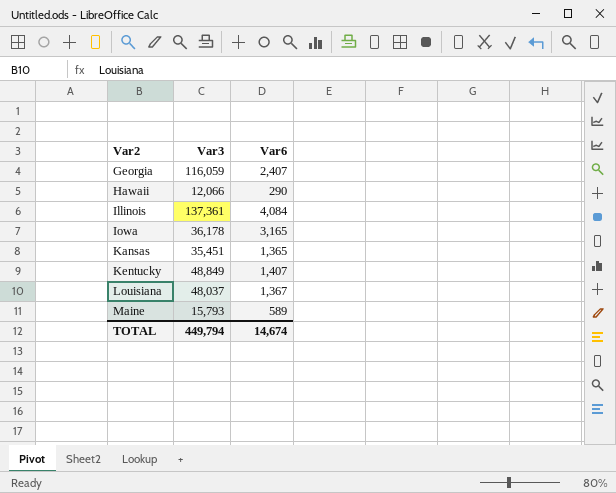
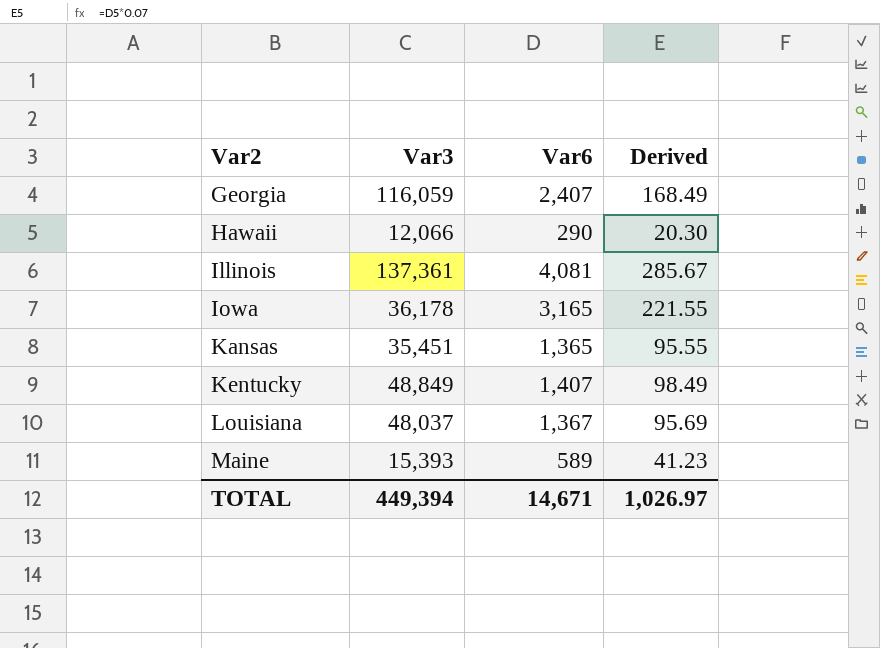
column Derived | formula: none -> [Var6] * 0.07
Illinois | Var6: 4,084 -> 4,081
Maine | Var3: 15,793 -> 15,393
TOTAL | Var3: 449,794 -> 449,394
TOTAL | Var6: 14,674 -> 14,671

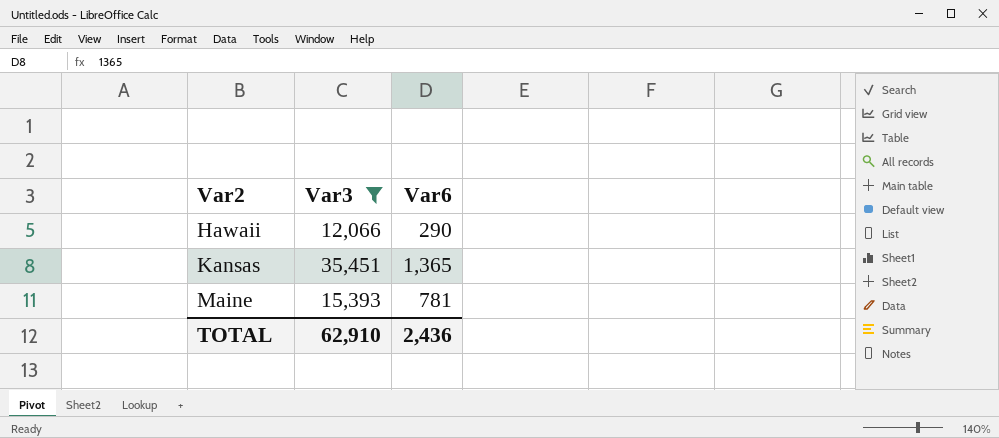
filter: none -> Var3 <= 35,451
column Derived | formula: [Var6] * 0.07 -> none
Maine | Var6: 589 -> 781
TOTAL | Var3: 449,394 -> 62,910
TOTAL | Var6: 14,671 -> 2,436

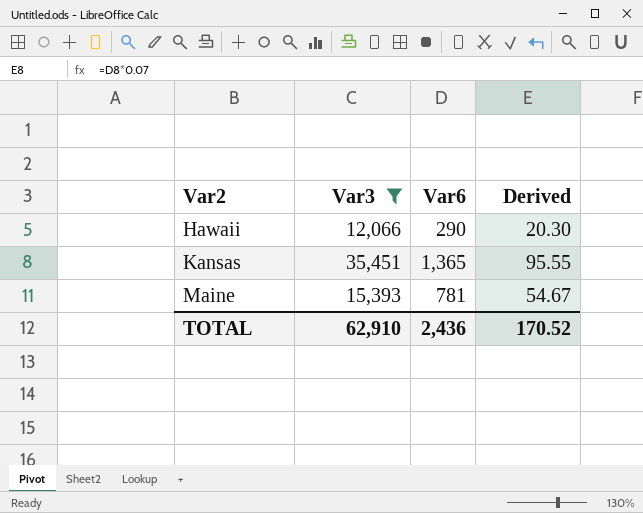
column Derived | formula: none -> [Var6] * 0.07

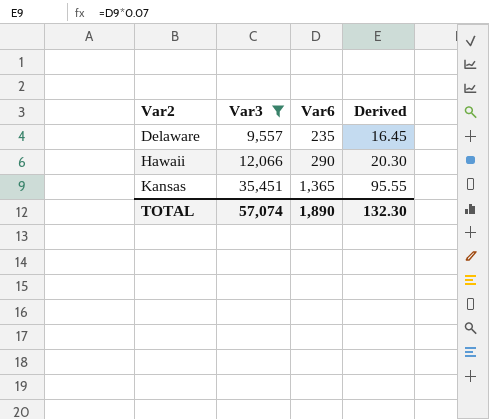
row Maine: 15,393 | 781 | 54.67 -> none
row Delaware: none -> 9,557 | 235 | 16.45
TOTAL | Var3: 62,910 -> 57,074
TOTAL | Var6: 2,436 -> 1,890
TOTAL | Derived: 170.52 -> 132.30

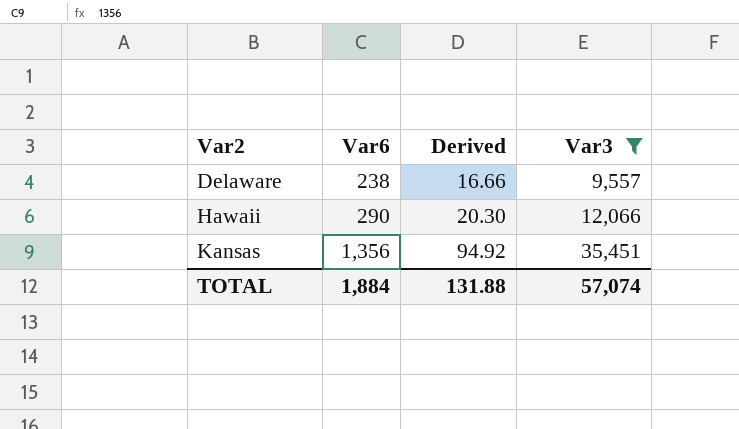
column Var3 | position: 2 -> 4
Delaware | Var6: 235 -> 238
Delaware | Derived: 16.45 -> 16.66
Kansas | Var6: 1,365 -> 1,356
Kansas | Derived: 95.55 -> 94.92
TOTAL | Var6: 1,890 -> 1,884
TOTAL | Derived: 132.30 -> 131.88

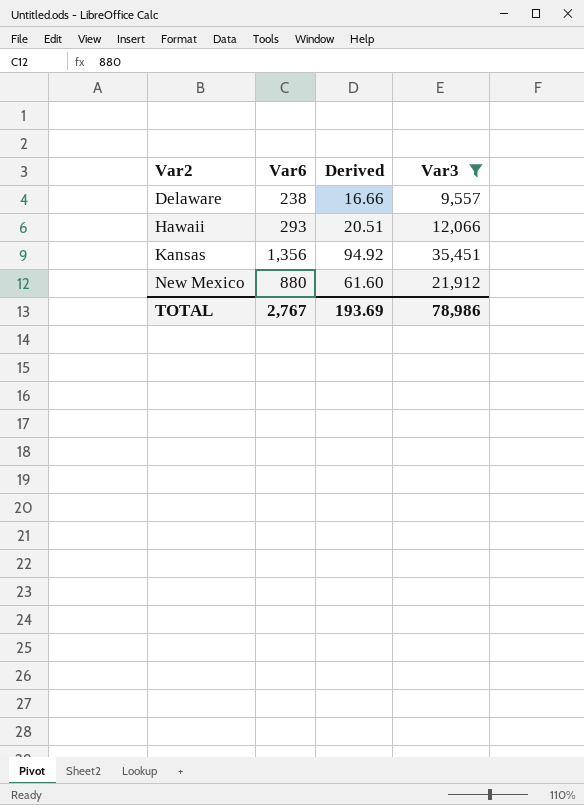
Hawaii | Var6: 290 -> 293
Hawaii | Derived: 20.30 -> 20.51
row New Mexico: none -> 880 | 61.60 | 21,912
TOTAL | Var6: 1,884 -> 2,767
TOTAL | Derived: 131.88 -> 193.69
TOTAL | Var3: 57,074 -> 78,986

